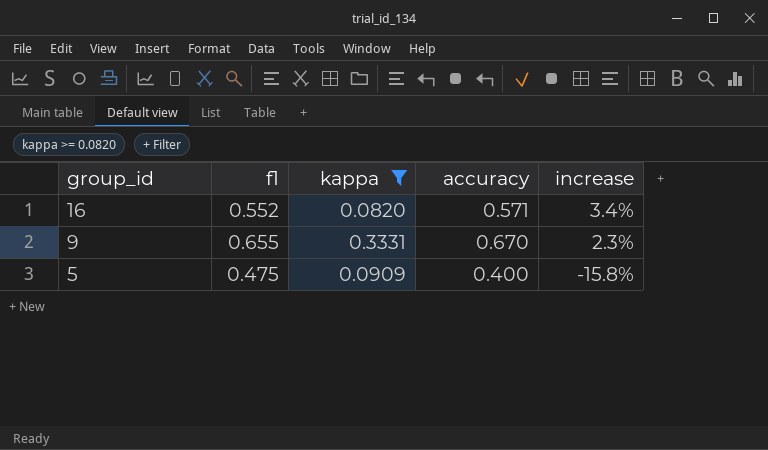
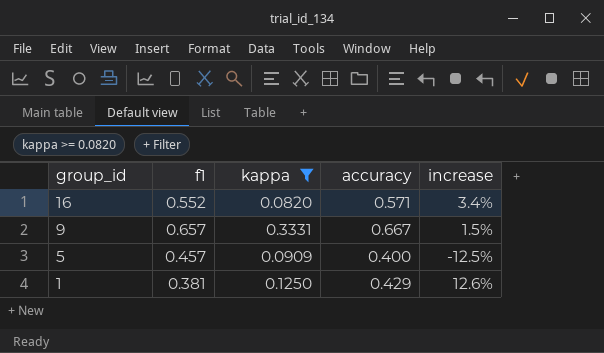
9 | f1: 0.655 -> 0.657
9 | accuracy: 0.670 -> 0.667
9 | increase: 2.3% -> 1.5%
5 | f1: 0.475 -> 0.457
5 | increase: -15.8% -> -12.5%
row 1: none -> 0.381 | 0.1250 | 0.429 | 12.6%

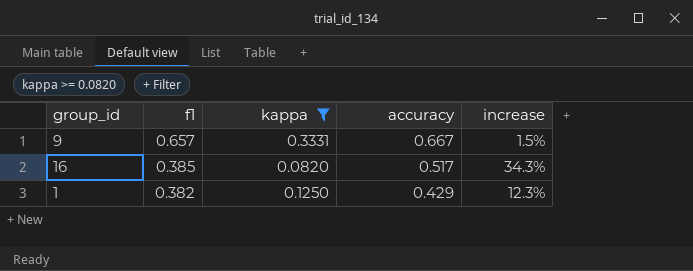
row order: group_id descending -> f1 descending
row 5: 0.457 | 0.0909 | 0.400 | -12.5% -> none
16 | f1: 0.552 -> 0.385
16 | accuracy: 0.571 -> 0.517
16 | increase: 3.4% -> 34.3%
1 | f1: 0.381 -> 0.382
1 | increase: 12.6% -> 12.3%

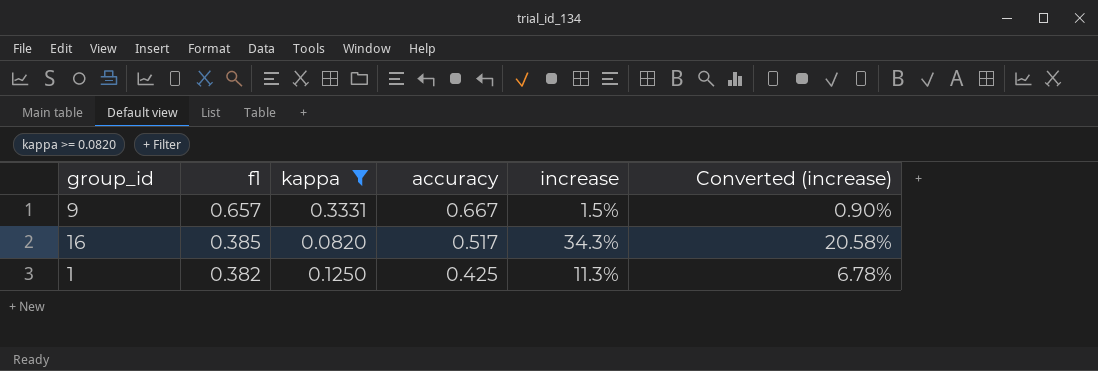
column Converted (increase) | formula: none -> [increase] * 0.6
1 | accuracy: 0.429 -> 0.425
1 | increase: 12.3% -> 11.3%

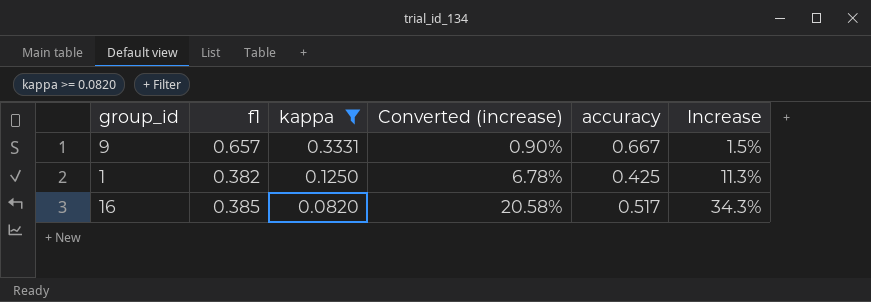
row order: f1 descending -> kappa descending
column Converted (increase) | position: 6 -> 4
column name: increase -> Increase

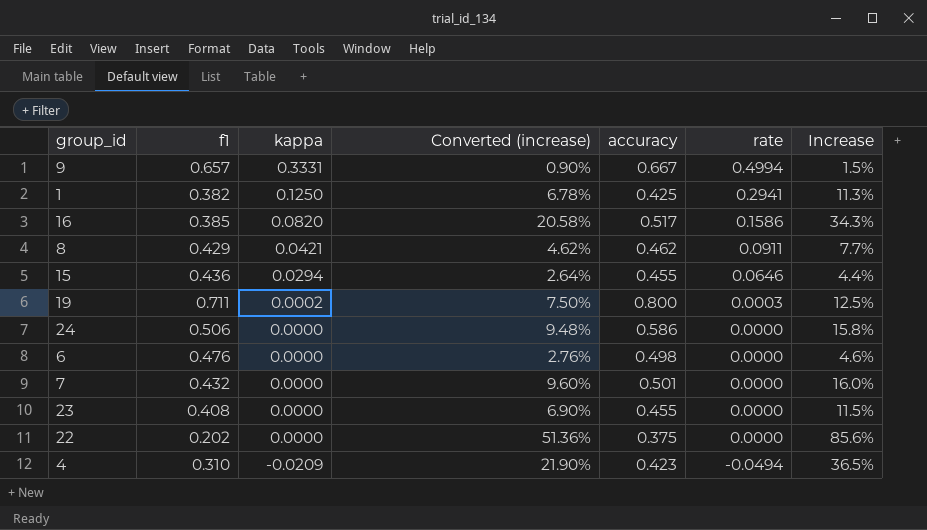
filter: kappa >= 0.0820 -> none
column rate | formula: none -> [kappa] / [accuracy]

